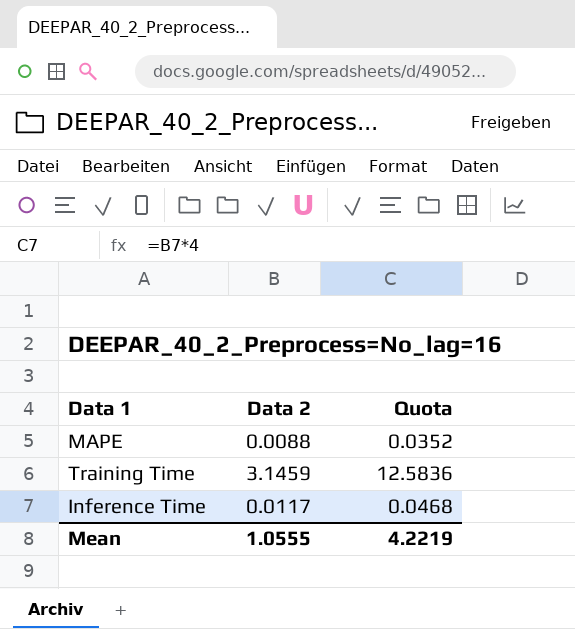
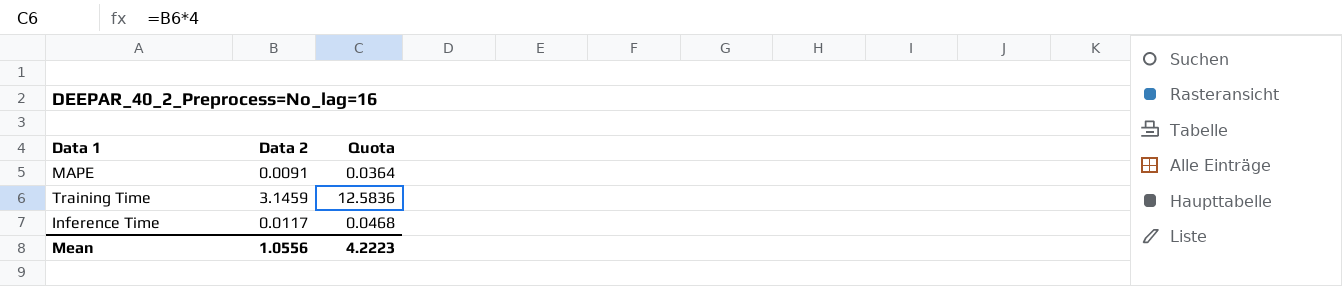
MAPE | Data 2: 0.0088 -> 0.0091
MAPE | Quota: 0.0352 -> 0.0364
Mean | Data 2: 1.0555 -> 1.0556
Mean | Quota: 4.2219 -> 4.2223

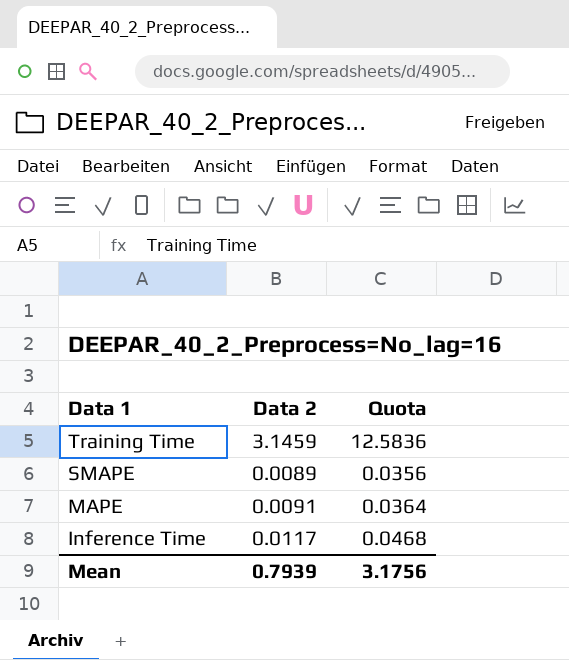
row order: none -> Data 1 descending
row SMAPE: none -> 0.0089 | 0.0356
Mean | Data 2: 1.0556 -> 0.7939
Mean | Quota: 4.2223 -> 3.1756

